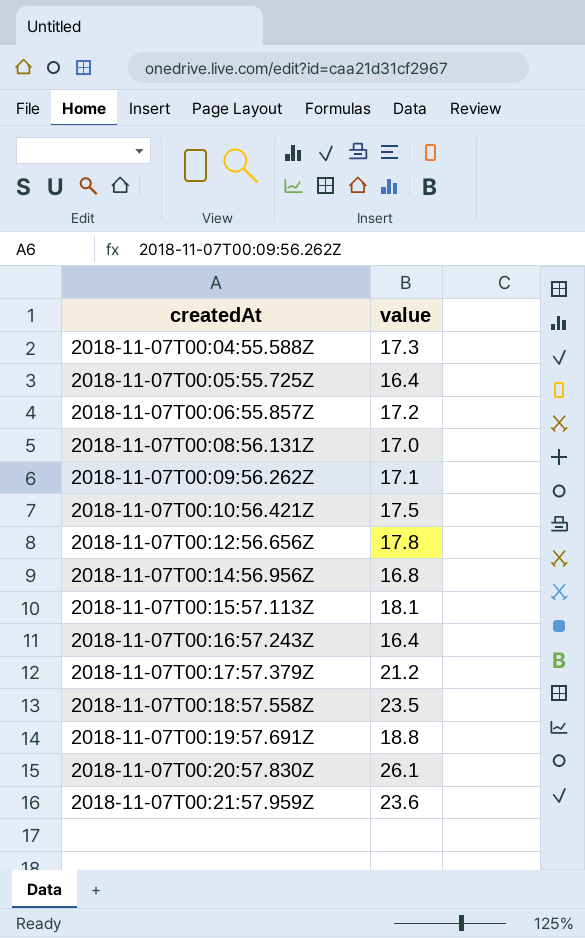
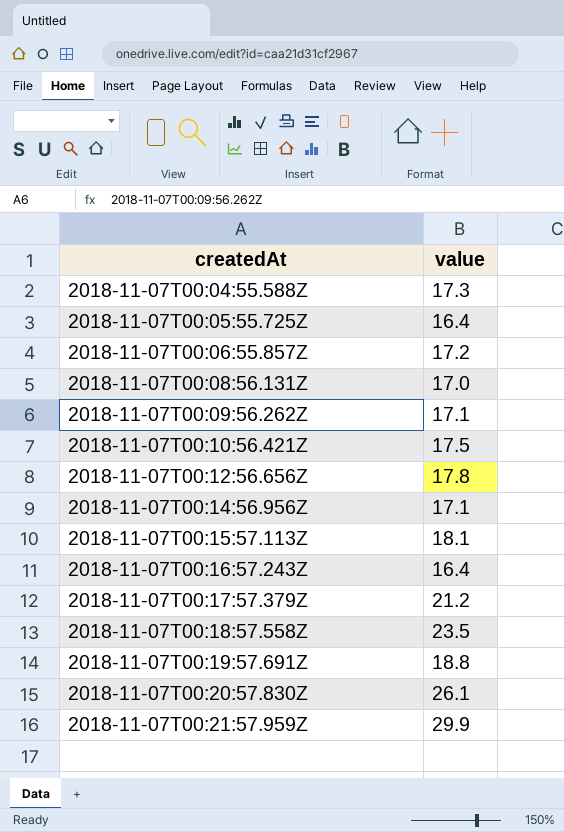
2018-11-07T00:14:56.956Z | value: 16.8 -> 17.1
2018-11-07T00:21:57.959Z | value: 23.6 -> 29.9

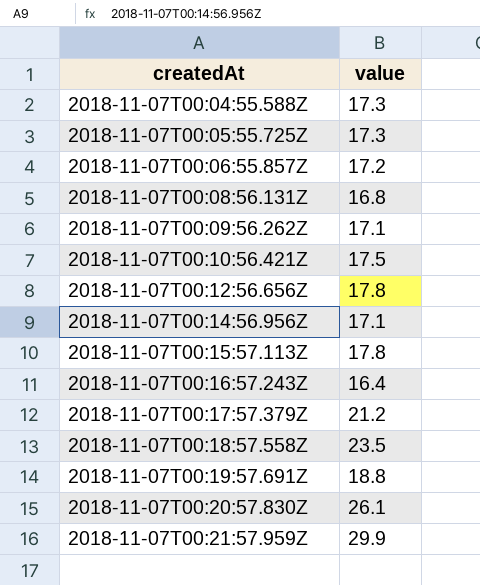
2018-11-07T00:05:55.725Z | value: 16.4 -> 17.3
2018-11-07T00:08:56.131Z | value: 17.0 -> 16.8
2018-11-07T00:15:57.113Z | value: 18.1 -> 17.8

